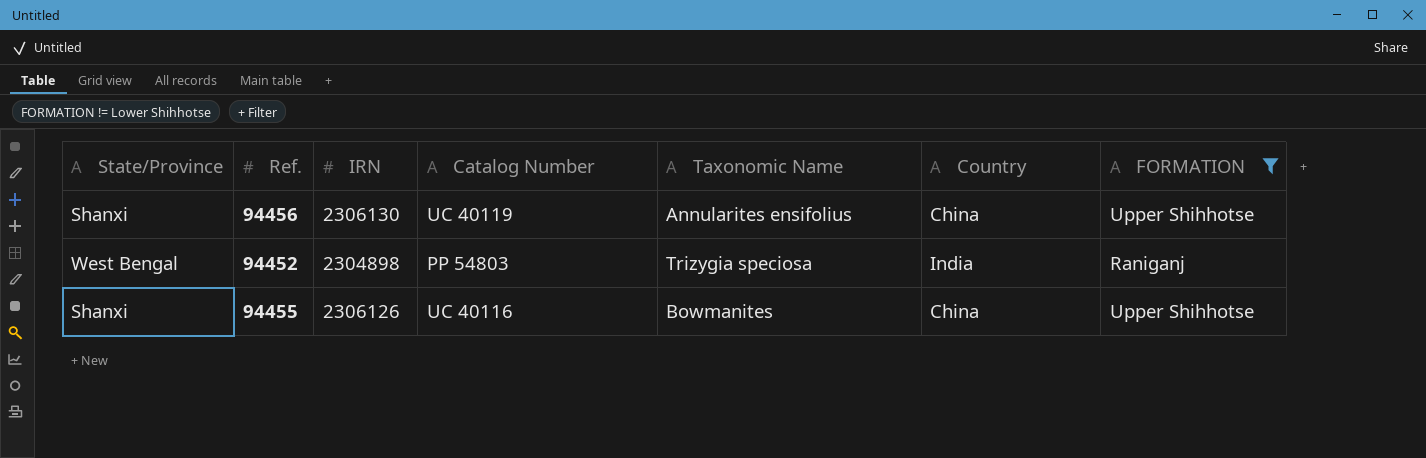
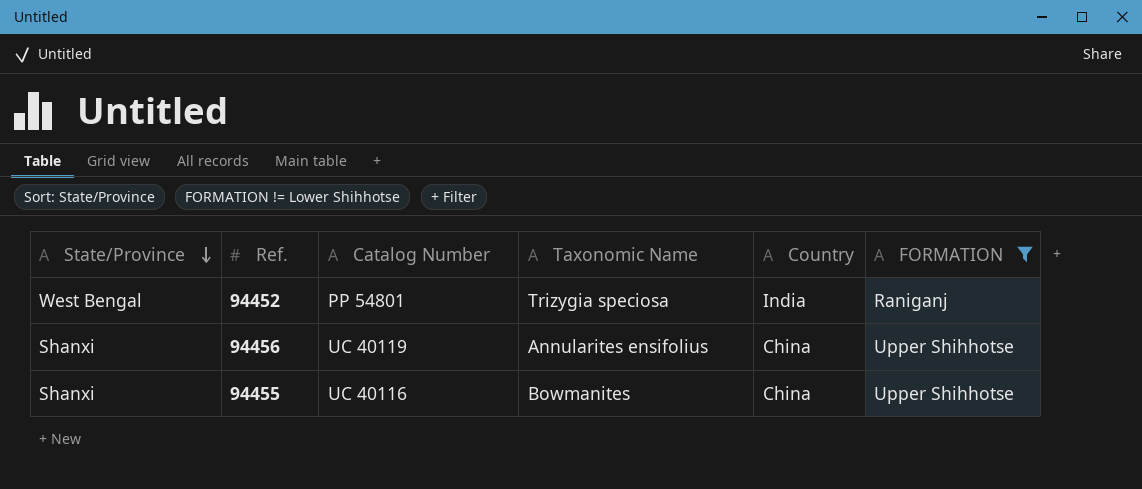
row order: none -> State/Province descending
column IRN | position: 3 -> none
94452 | Catalog Number: PP 54803 -> PP 54801

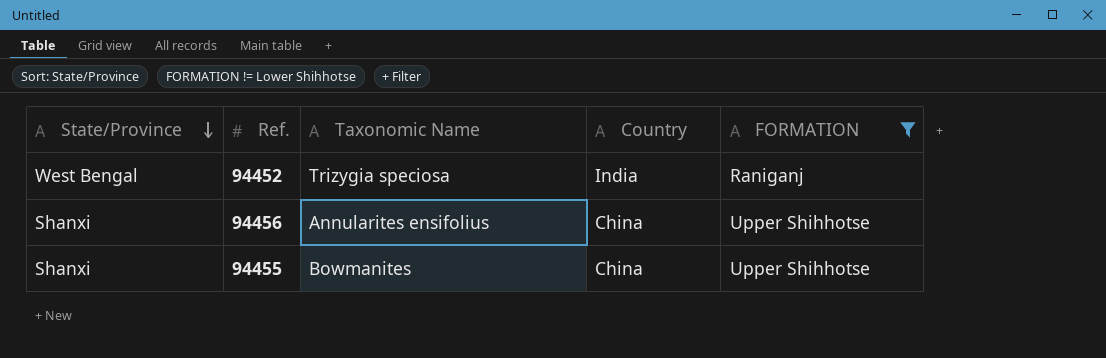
column Catalog Number | position: 3 -> none

